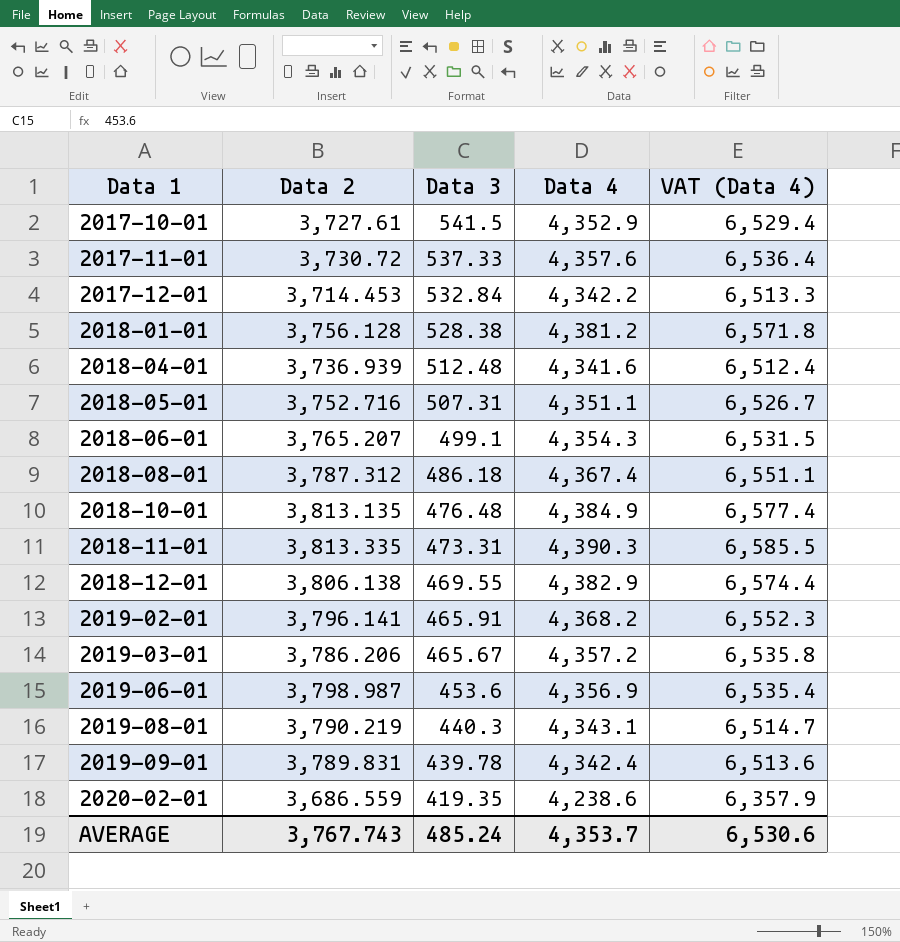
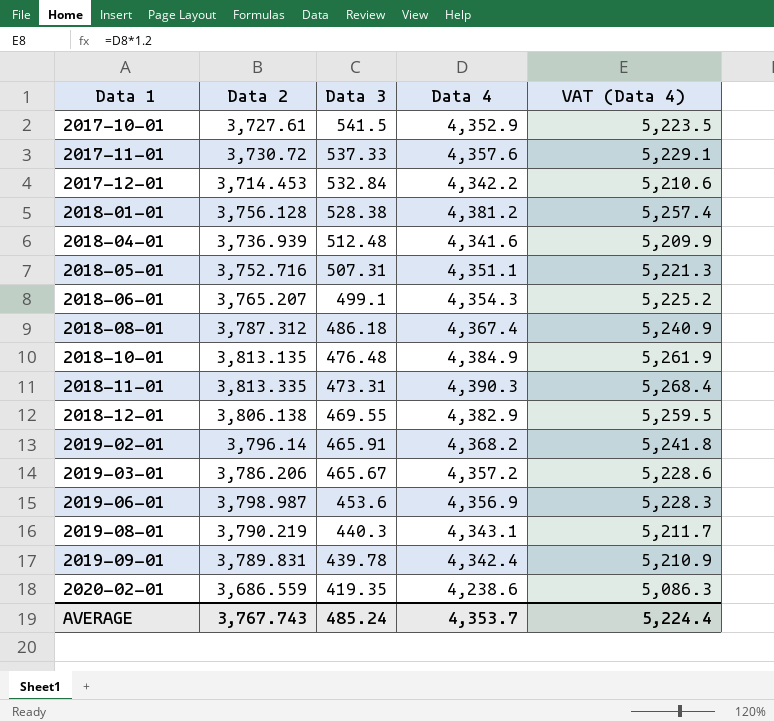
column VAT (Data 4) | formula: [Data 4] * 1.5 -> [Data 4] * 1.2
2019-02-01 | Data 2: 3,796.141 -> 3,796.14
AVERAGE | VAT (Data 4): 6,530.6 -> 5,224.4

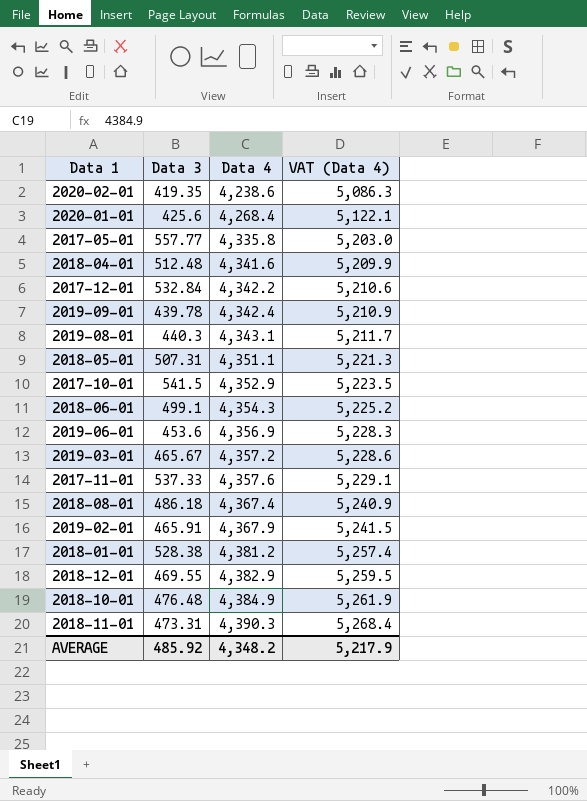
row order: Data 1 ascending -> Data 4 ascending
column Data 2 | position: 2 -> none
row 2020-01-01: none -> 425.6 | 4,268.4 | 5,122.1
row 2017-05-01: none -> 557.77 | 4,335.8 | 5,203.0
2019-02-01 | Data 4: 4,368.2 -> 4,367.9
2019-02-01 | VAT (Data 4): 5,241.8 -> 5,241.5
AVERAGE | Data 3: 485.24 -> 485.92
AVERAGE | Data 4: 4,353.7 -> 4,348.2
AVERAGE | VAT (Data 4): 5,224.4 -> 5,217.9

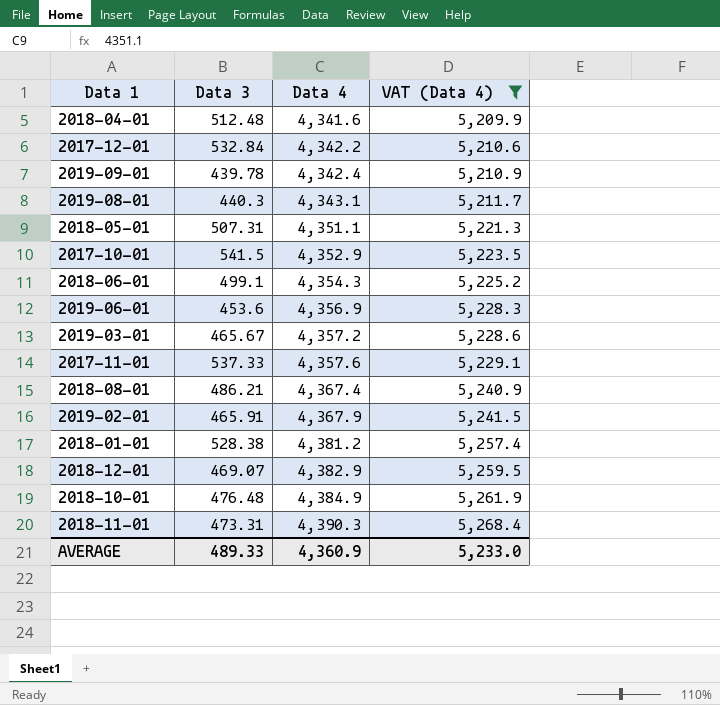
filter: none -> VAT (Data 4) >= 5,209.9
2018-08-01 | Data 3: 486.18 -> 486.21
2018-12-01 | Data 3: 469.55 -> 469.07
AVERAGE | Data 3: 485.92 -> 489.33
AVERAGE | Data 4: 4,348.2 -> 4,360.9
AVERAGE | VAT (Data 4): 5,217.9 -> 5,233.0

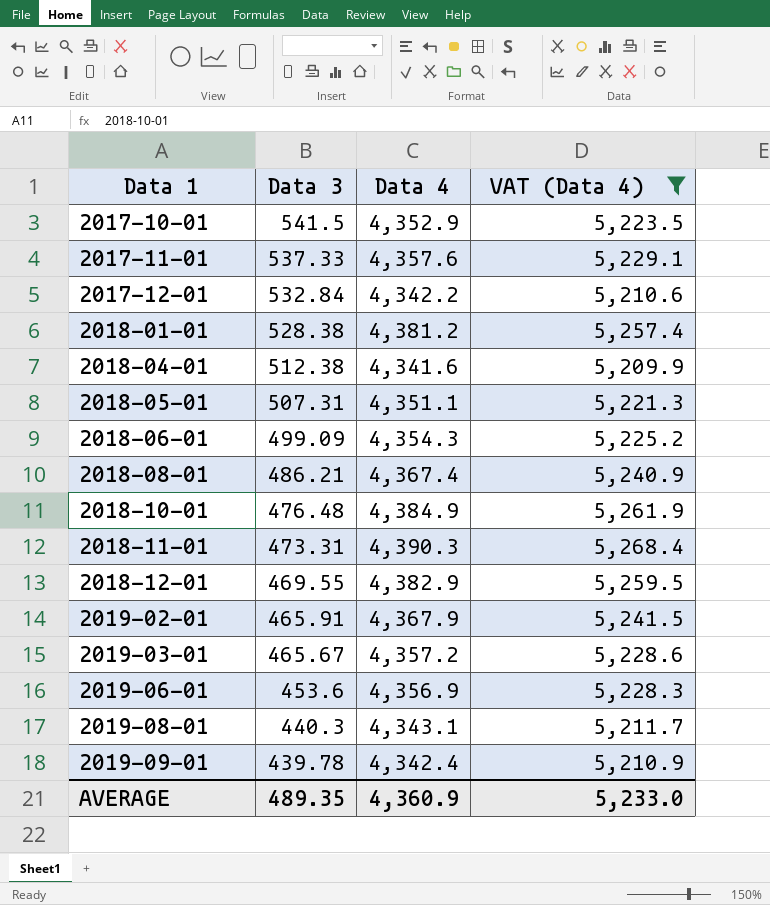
row order: Data 4 ascending -> Data 1 ascending
2018-04-01 | Data 3: 512.48 -> 512.38
2018-06-01 | Data 3: 499.1 -> 499.09
2018-12-01 | Data 3: 469.07 -> 469.55
AVERAGE | Data 3: 489.33 -> 489.35

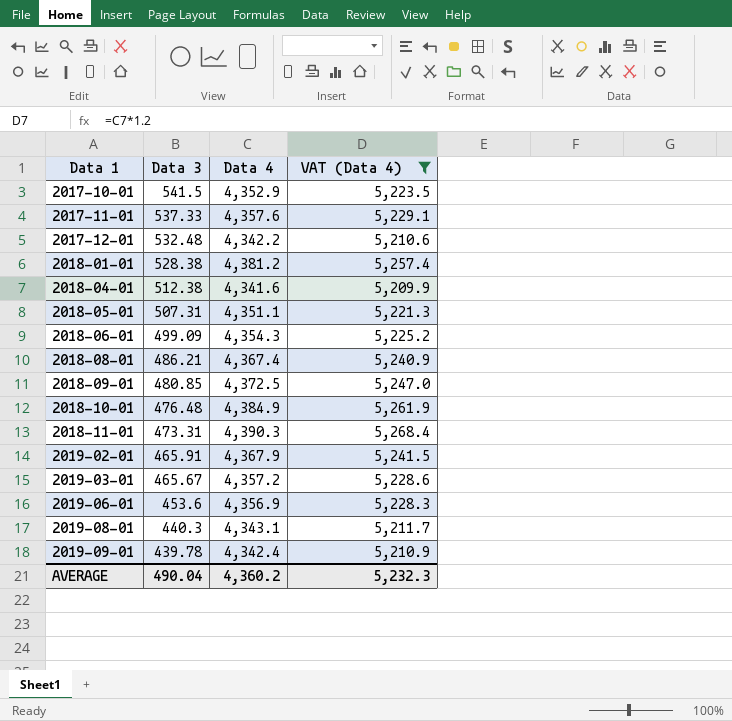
row 2018-12-01: 469.55 | 4,382.9 | 5,259.5 -> none
2017-12-01 | Data 3: 532.84 -> 532.48
row 2018-09-01: none -> 480.85 | 4,372.5 | 5,247.0
AVERAGE | Data 3: 489.35 -> 490.04
AVERAGE | Data 4: 4,360.9 -> 4,360.2
AVERAGE | VAT (Data 4): 5,233.0 -> 5,232.3

